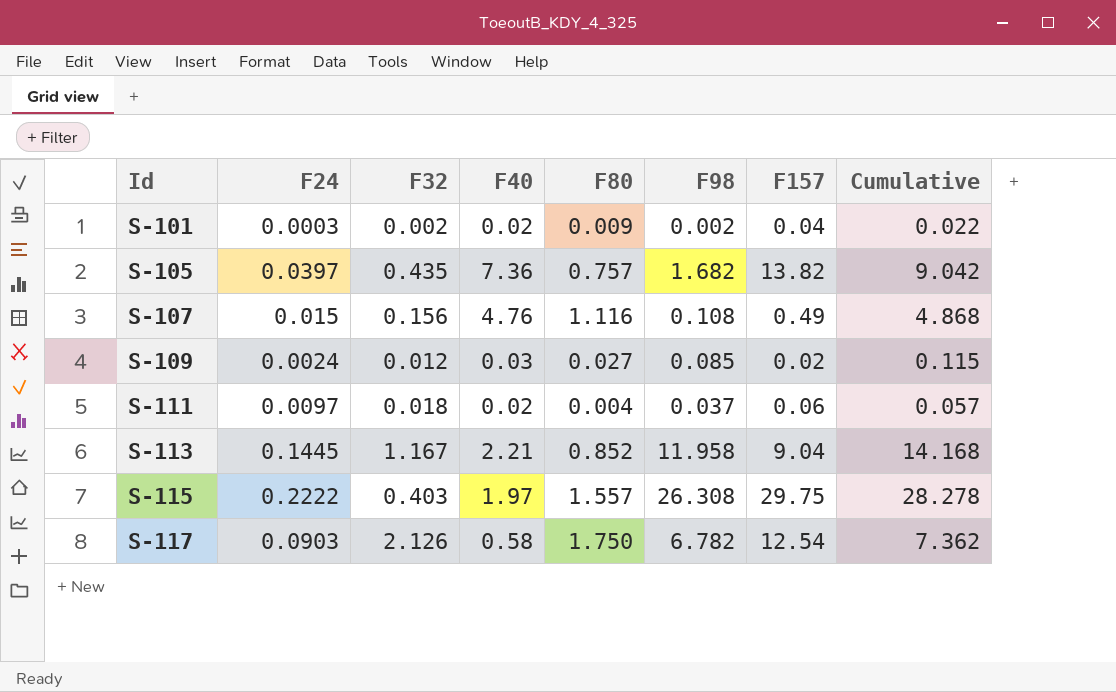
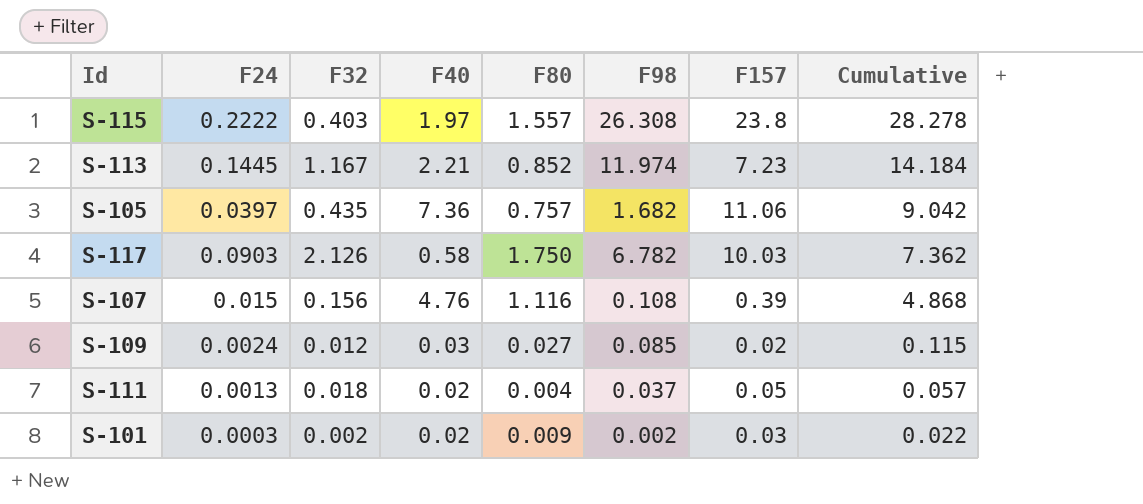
row order: Id ascending -> Cumulative descending
S-115 | F157: 29.75 -> 23.8
S-113 | F98: 11.958 -> 11.974
S-113 | F157: 9.04 -> 7.23
S-113 | Cumulative: 14.168 -> 14.184
S-105 | F157: 13.82 -> 11.06
S-117 | F157: 12.54 -> 10.03
S-107 | F157: 0.49 -> 0.39
S-111 | F24: 0.0097 -> 0.0013
S-111 | F157: 0.06 -> 0.05
S-101 | F157: 0.04 -> 0.03

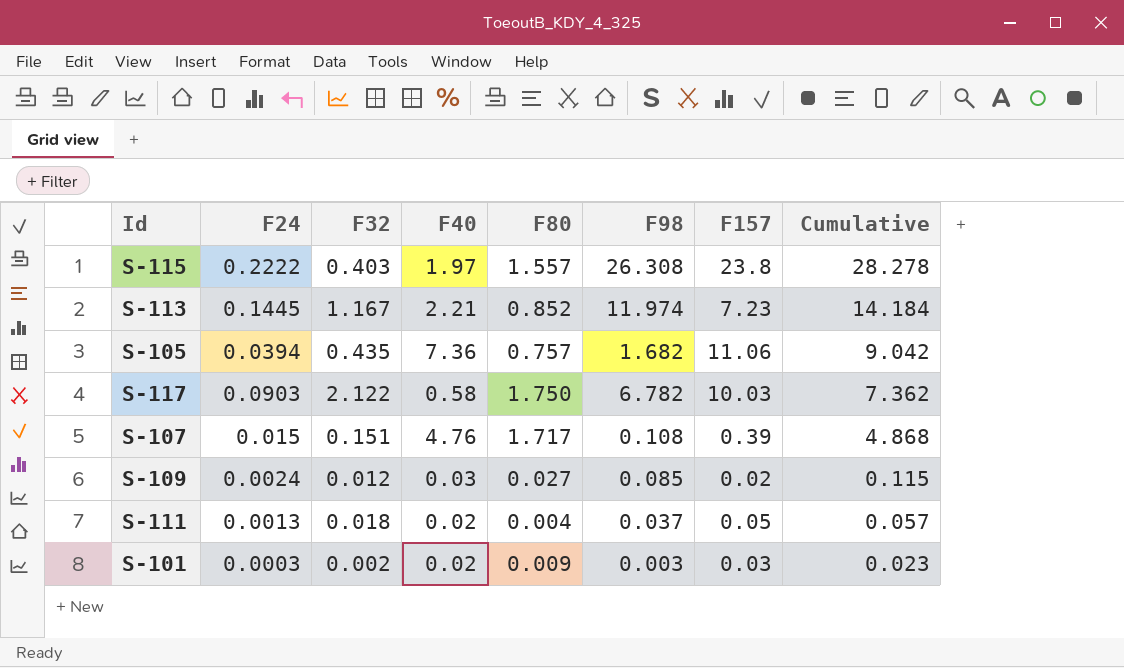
S-105 | F24: 0.0397 -> 0.0394
S-117 | F32: 2.126 -> 2.122
S-107 | F32: 0.156 -> 0.151
S-107 | F80: 1.116 -> 1.717
S-101 | F98: 0.002 -> 0.003
S-101 | Cumulative: 0.022 -> 0.023

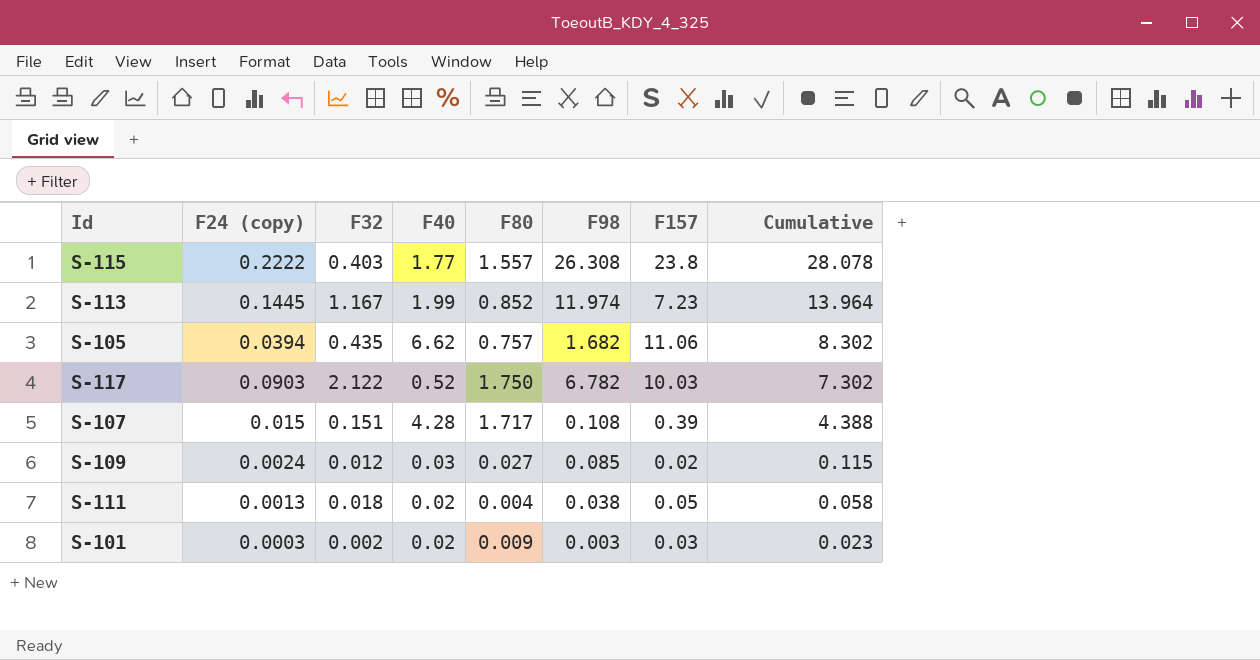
column name: F24 -> F24 (copy)
S-115 | F40: 1.97 -> 1.77
S-115 | Cumulative: 28.278 -> 28.078
S-113 | F40: 2.21 -> 1.99
S-113 | Cumulative: 14.184 -> 13.964
S-105 | F40: 7.36 -> 6.62
S-105 | Cumulative: 9.042 -> 8.302
S-117 | F40: 0.58 -> 0.52
S-117 | Cumulative: 7.362 -> 7.302
S-107 | F40: 4.76 -> 4.28
S-107 | Cumulative: 4.868 -> 4.388
S-111 | F98: 0.037 -> 0.038
S-111 | Cumulative: 0.057 -> 0.058

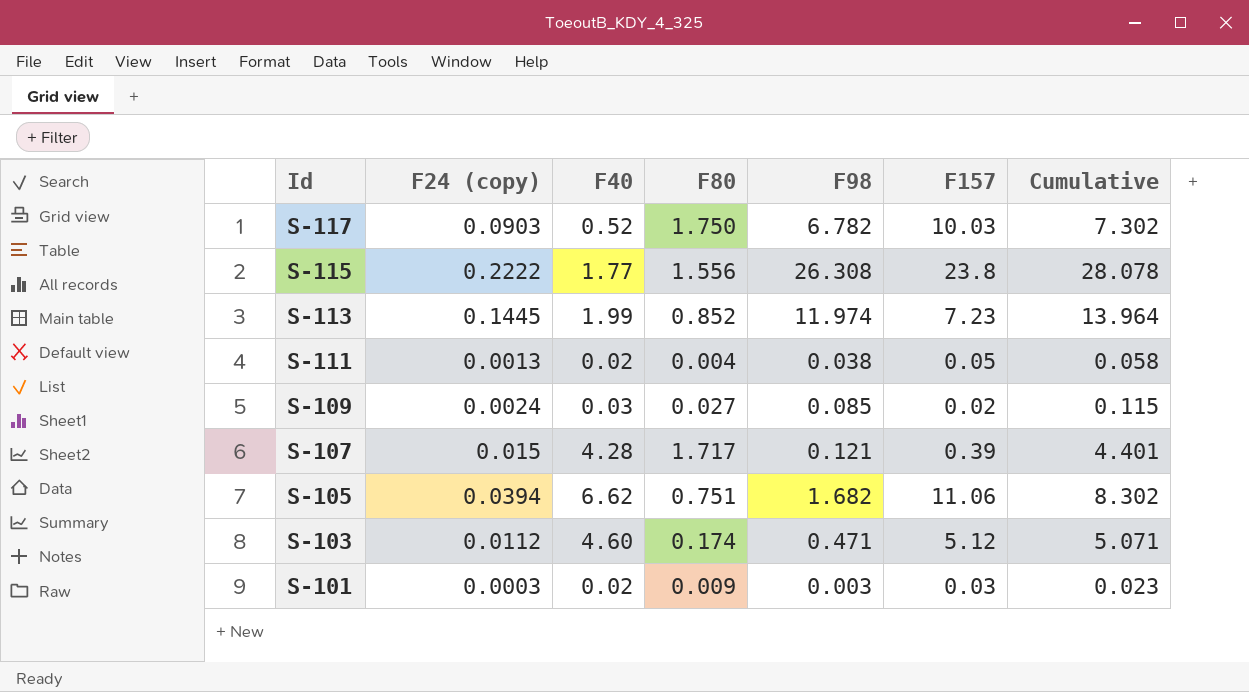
row order: Cumulative descending -> Id descending
column F32 | position: 3 -> none
S-115 | F80: 1.557 -> 1.556
S-107 | F98: 0.108 -> 0.121
S-107 | Cumulative: 4.388 -> 4.401
S-105 | F80: 0.757 -> 0.751
row S-103: none -> 0.0112 | 4.60 | 0.174 | 0.471 | 5.12 | 5.071

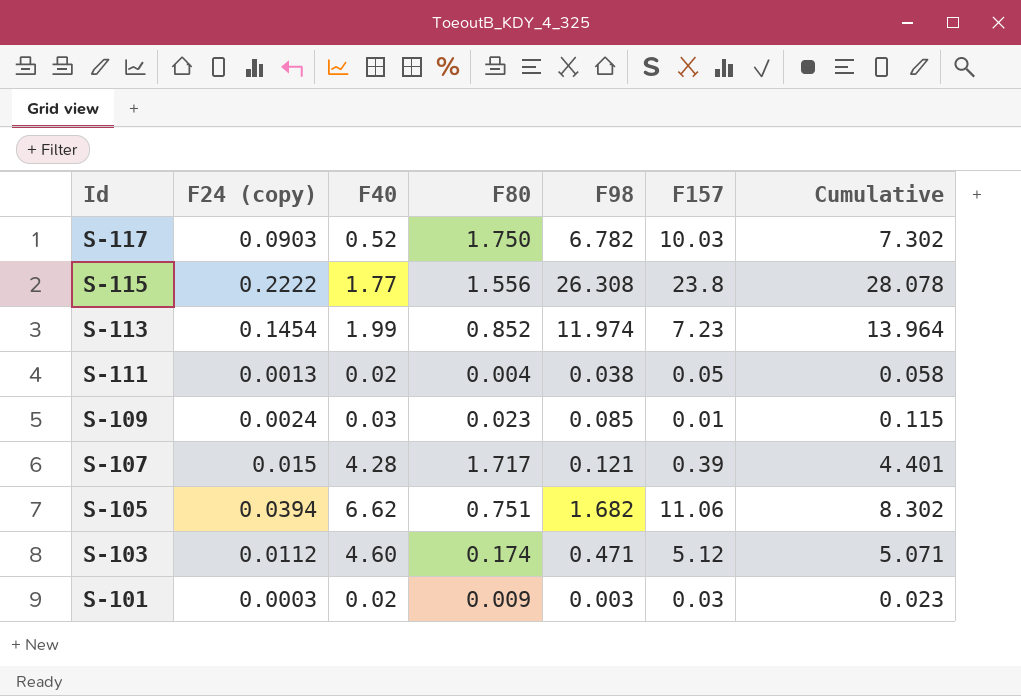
S-113 | F24 (copy): 0.1445 -> 0.1454
S-109 | F80: 0.027 -> 0.023
S-109 | F157: 0.02 -> 0.01

